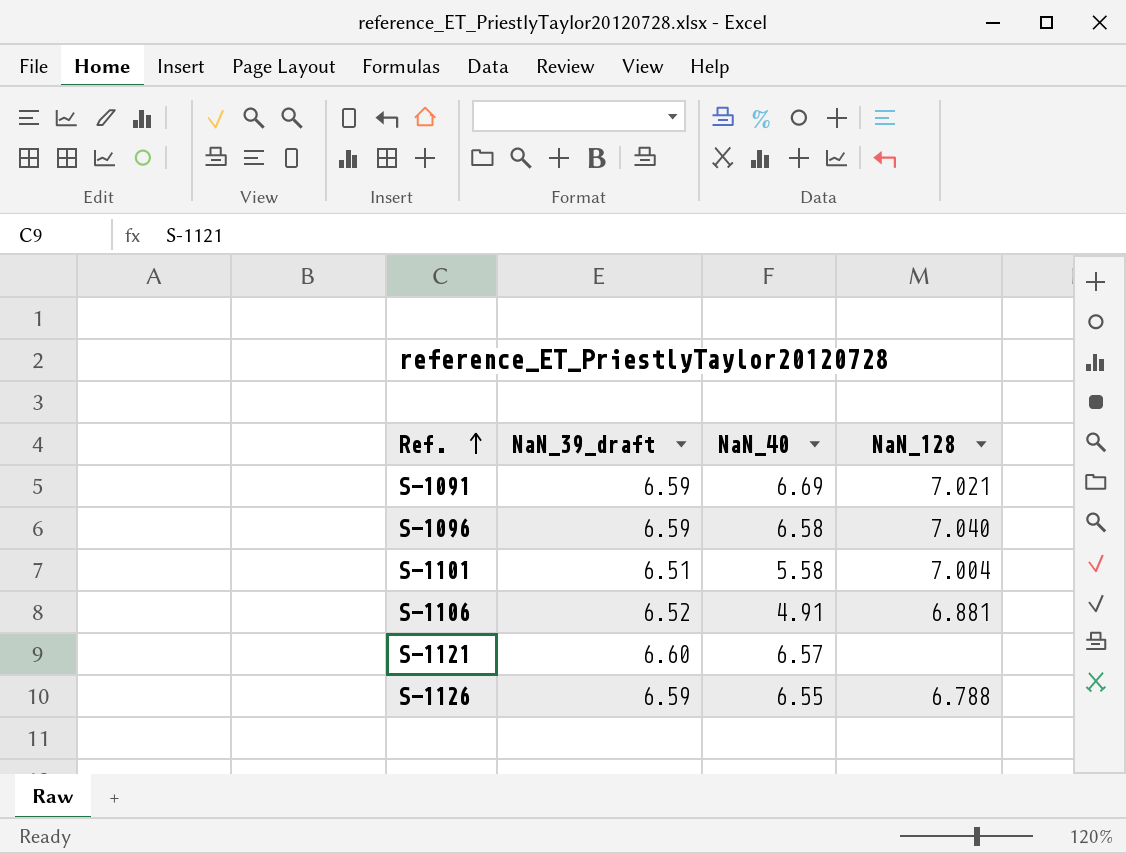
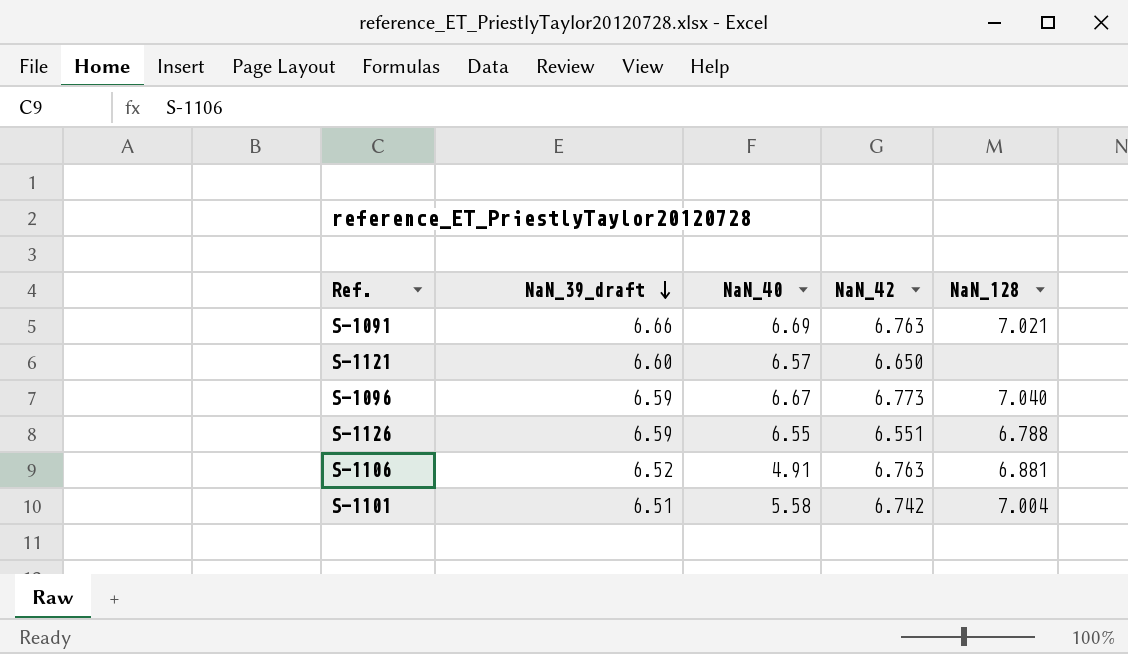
row order: Ref. ascending -> NaN_39_draft descending
column NaN_42 | position: none -> 4
S-1091 | NaN_39_draft: 6.59 -> 6.66
S-1096 | NaN_40: 6.58 -> 6.67

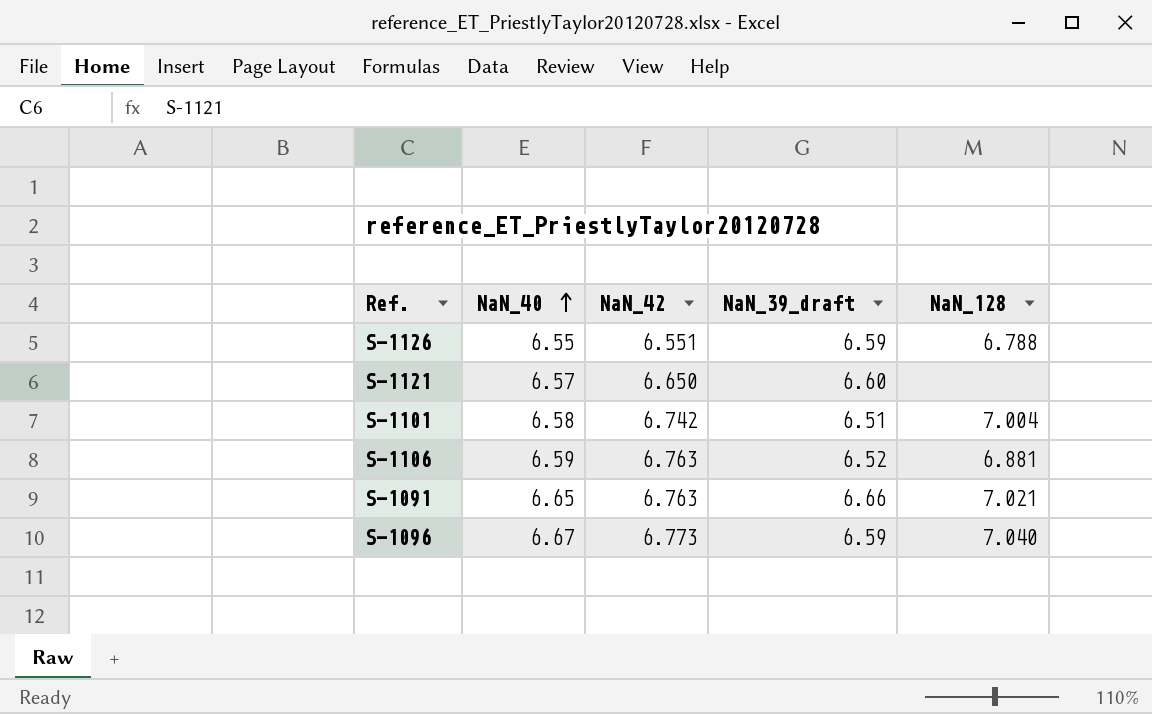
row order: NaN_39_draft descending -> NaN_40 ascending
column NaN_39_draft | position: 2 -> 4
S-1101 | NaN_40: 5.58 -> 6.58
S-1106 | NaN_40: 4.91 -> 6.59
S-1091 | NaN_40: 6.69 -> 6.65

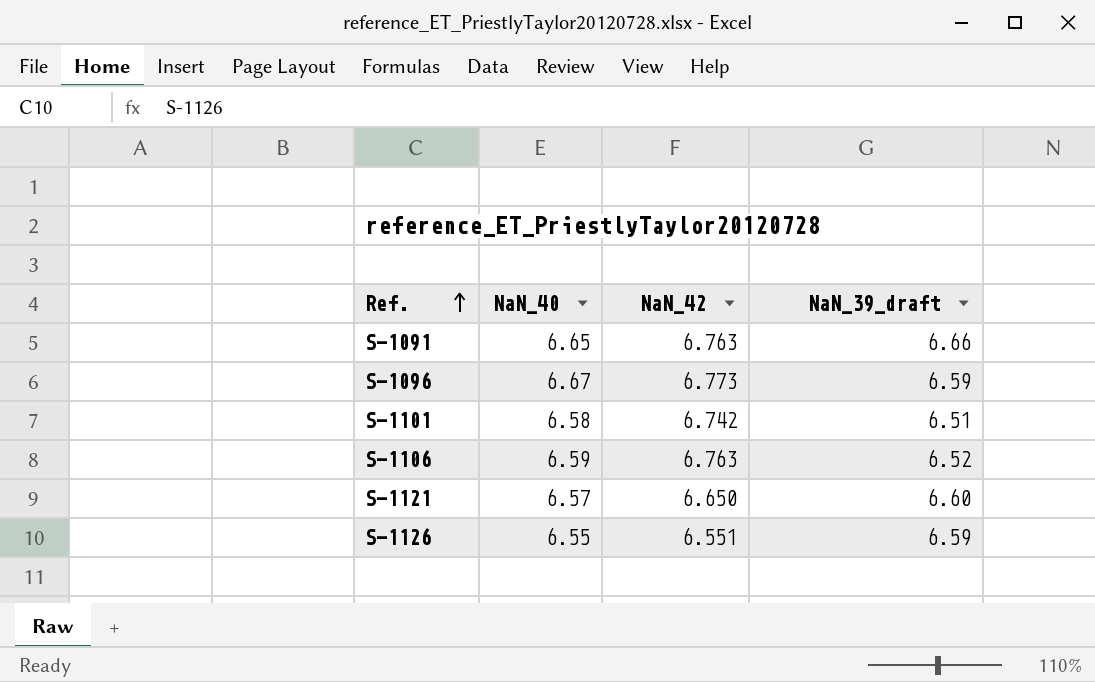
row order: NaN_40 ascending -> Ref. ascending
column NaN_128 | position: 5 -> none

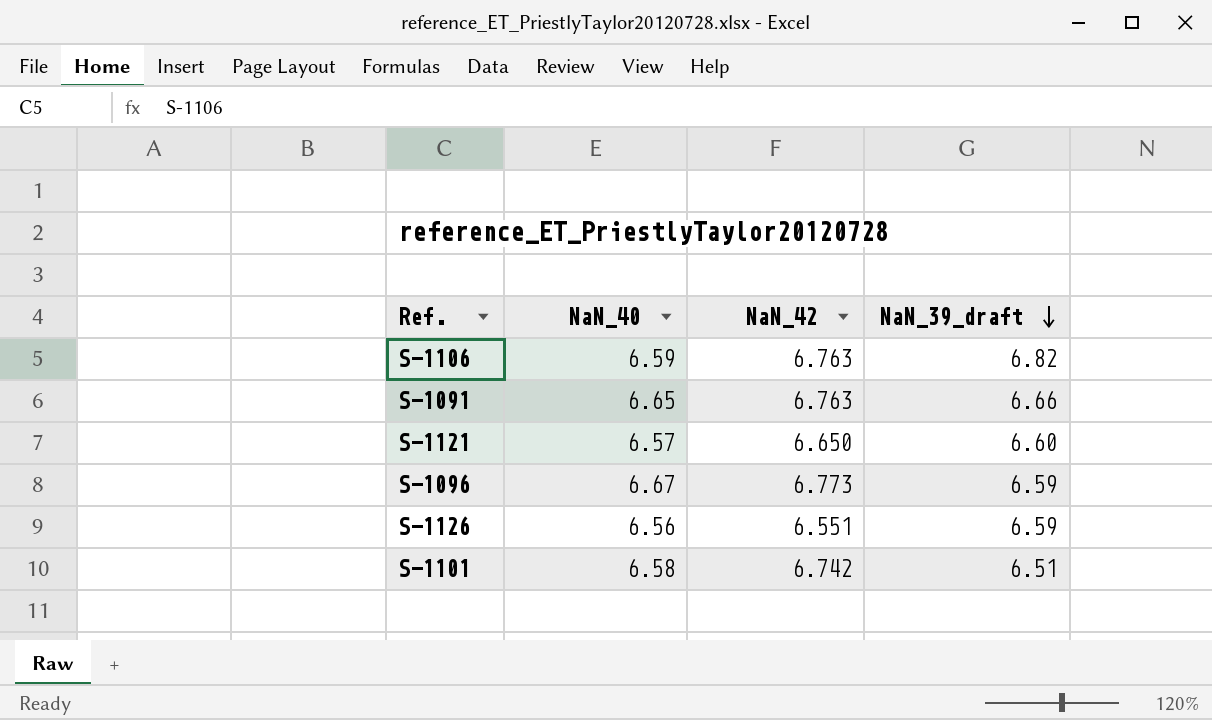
row order: Ref. ascending -> NaN_39_draft descending
S-1106 | NaN_39_draft: 6.52 -> 6.82
S-1126 | NaN_40: 6.55 -> 6.56

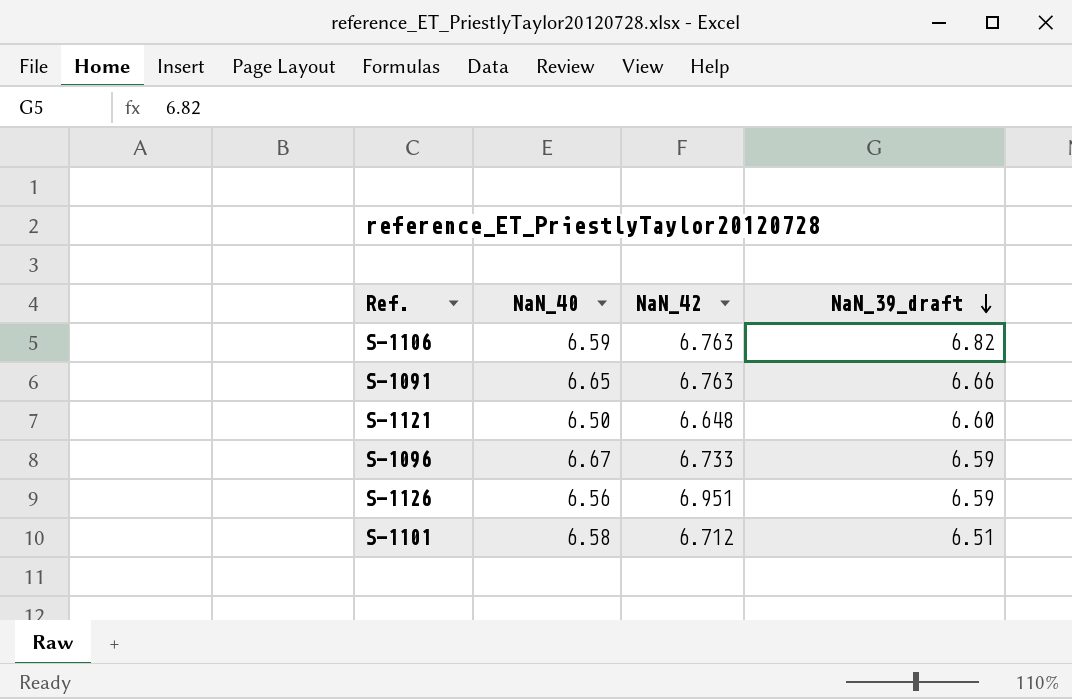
S-1121 | NaN_40: 6.57 -> 6.50
S-1121 | NaN_42: 6.650 -> 6.648
S-1096 | NaN_42: 6.773 -> 6.733
S-1126 | NaN_42: 6.551 -> 6.951
S-1101 | NaN_42: 6.742 -> 6.712

